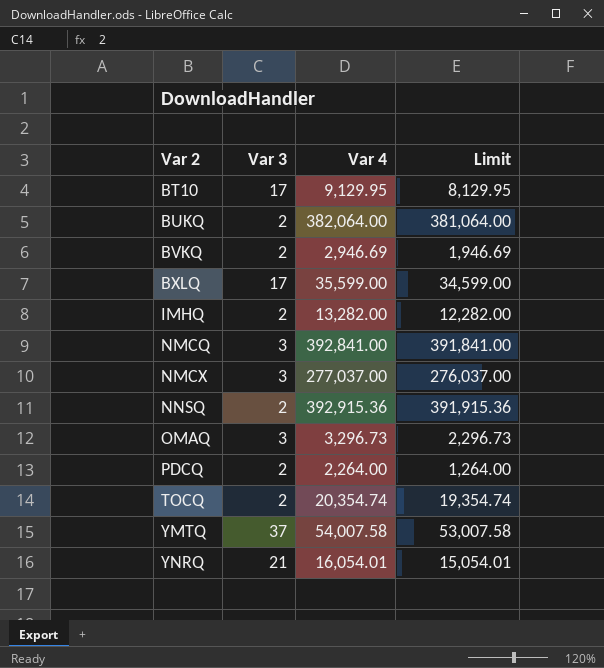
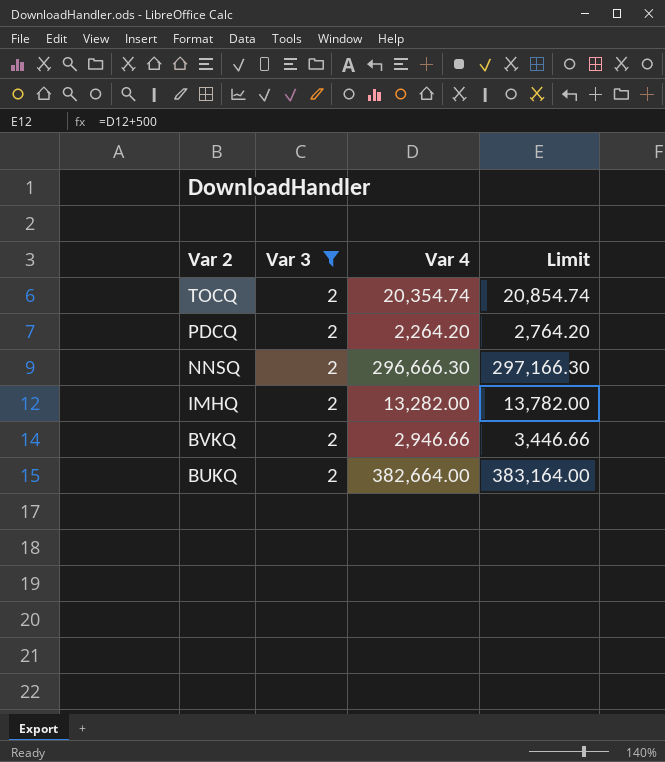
filter: none -> Var 3 = 2
row order: Var 2 ascending -> Var 2 descending
column Limit | formula: [Var 4] - 1000 -> [Var 4] + 500
PDCQ | Var 4: 2,264.00 -> 2,264.20
NNSQ | Var 4: 392,915.36 -> 296,666.30
BVKQ | Var 4: 2,946.69 -> 2,946.66
BUKQ | Var 4: 382,064.00 -> 382,664.00

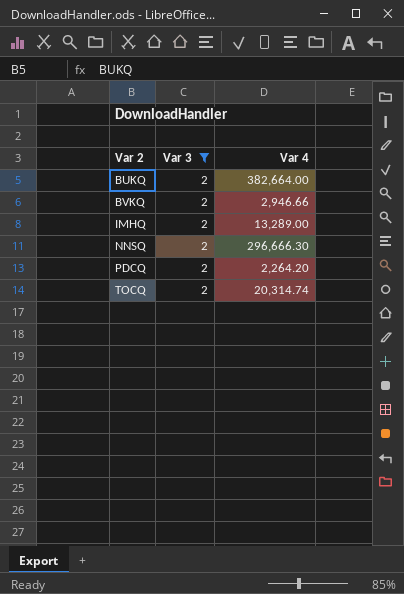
row order: Var 2 descending -> Var 2 ascending
column Limit | formula: [Var 4] + 500 -> none
IMHQ | Var 4: 13,282.00 -> 13,289.00
TOCQ | Var 4: 20,354.74 -> 20,314.74

